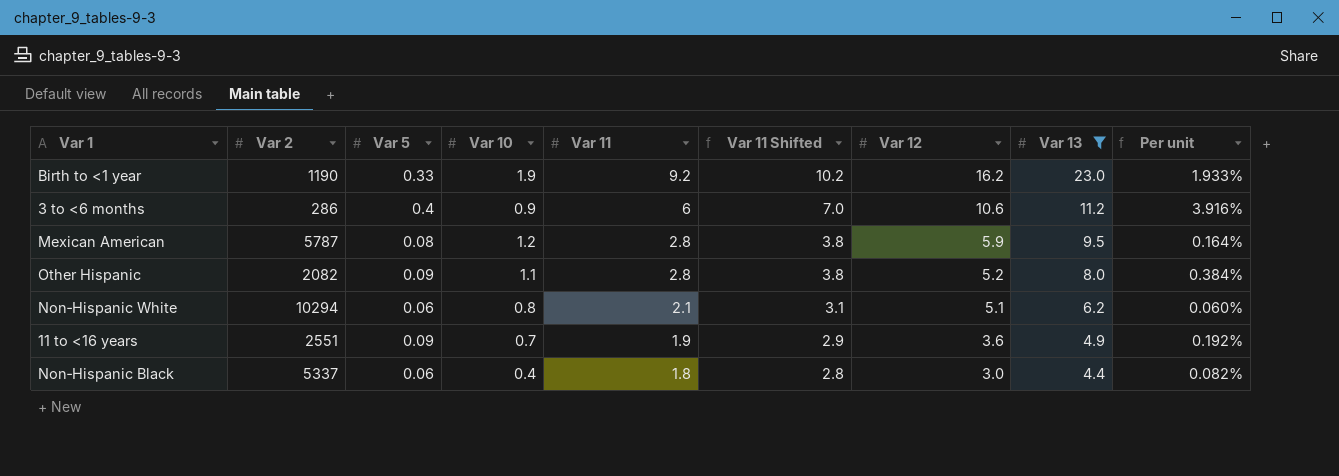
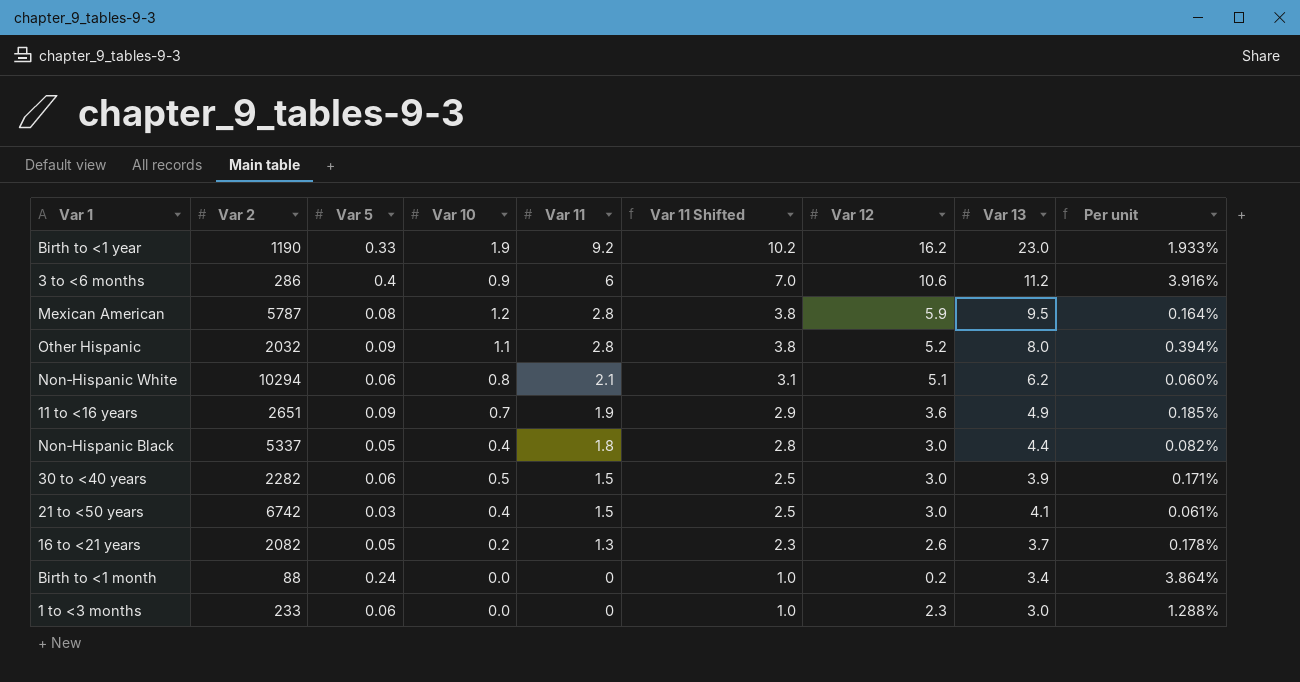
filter: Var 13 >= 4.4 -> none
Other Hispanic | Var 2: 2082 -> 2032
Other Hispanic | Per unit: 0.384% -> 0.394%
11 to <16 years | Var 2: 2551 -> 2651
11 to <16 years | Per unit: 0.192% -> 0.185%
Non‑Hispanic Black | Var 5: 0.06 -> 0.05

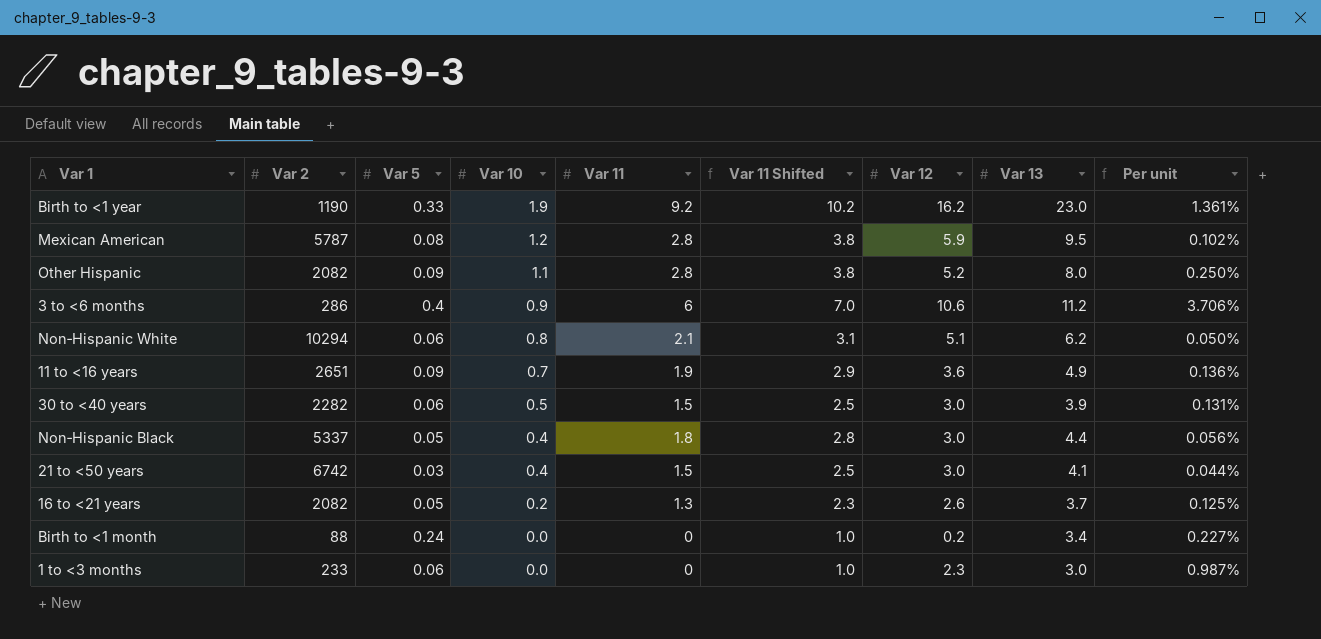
row order: Var 11 descending -> Var 10 descending
column Per unit | formula: [Var 13] / [Var 2] -> [Var 12] / [Var 2]
Other Hispanic | Var 2: 2032 -> 2082

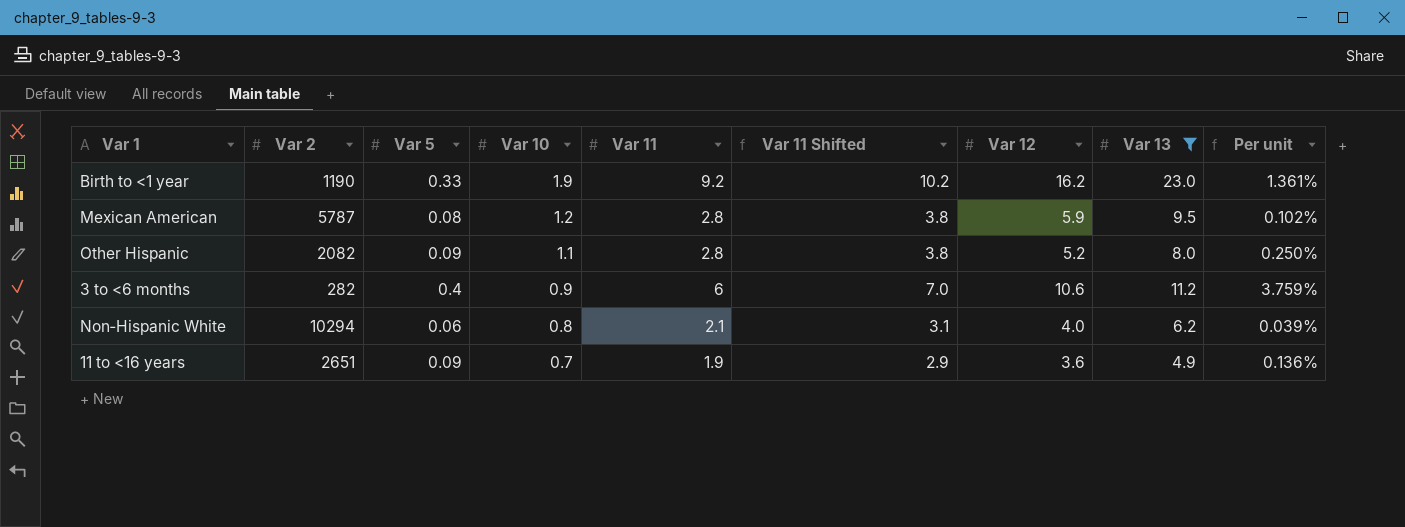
filter: none -> Var 13 >= 4.9
3 to <6 months | Var 2: 286 -> 282
3 to <6 months | Per unit: 3.706% -> 3.759%
Non‑Hispanic White | Var 12: 5.1 -> 4.0
Non‑Hispanic White | Per unit: 0.050% -> 0.039%

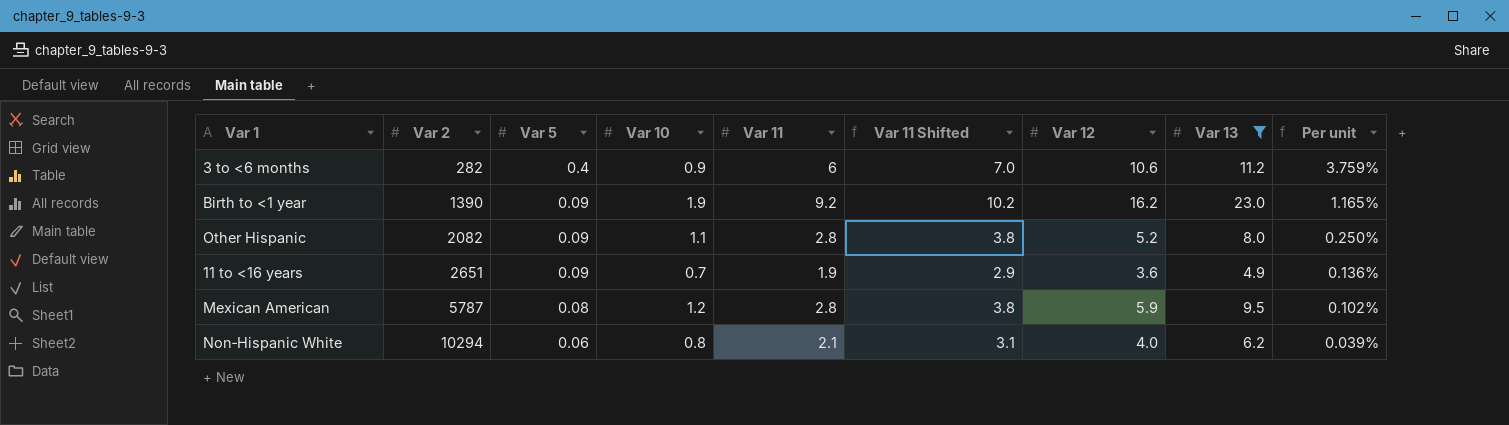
row order: Var 10 descending -> Var 2 ascending
Birth to <1 year | Var 2: 1190 -> 1390
Birth to <1 year | Var 5: 0.33 -> 0.09
Birth to <1 year | Per unit: 1.361% -> 1.165%

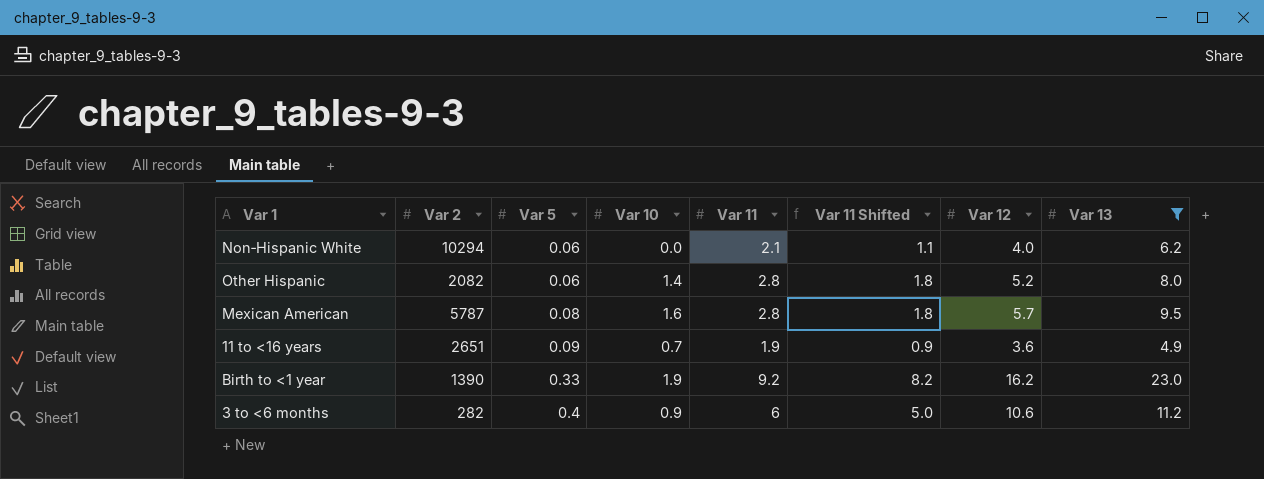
row order: Var 2 ascending -> Var 5 ascending
column Per unit | formula: [Var 12] / [Var 2] -> none
column Var 11 Shifted | formula: [Var 11] + 1 -> [Var 11] - 1
Non‑Hispanic White | Var 10: 0.8 -> 0.0
Other Hispanic | Var 5: 0.09 -> 0.06
Other Hispanic | Var 10: 1.1 -> 1.4
Mexican American | Var 10: 1.2 -> 1.6
Mexican American | Var 12: 5.9 -> 5.7
Birth to <1 year | Var 5: 0.09 -> 0.33

